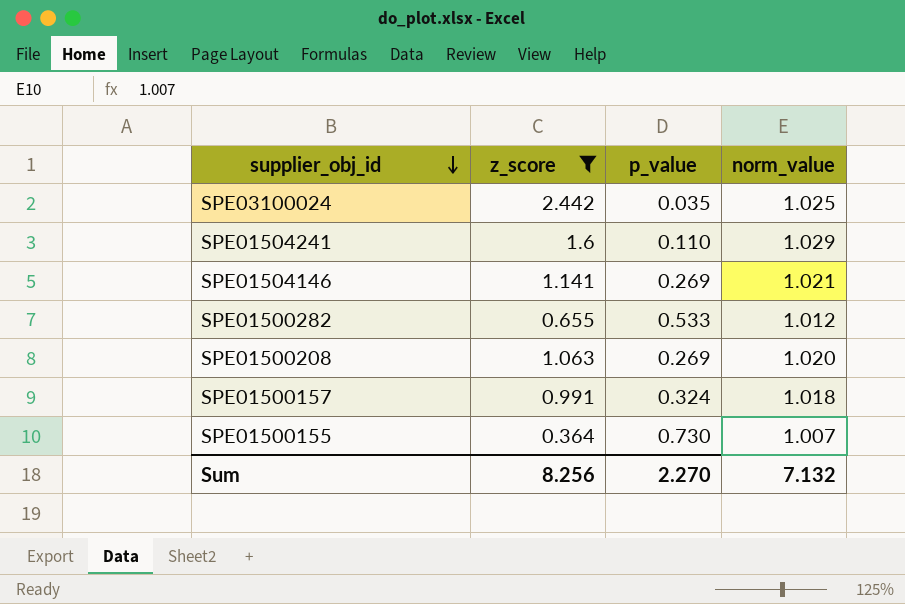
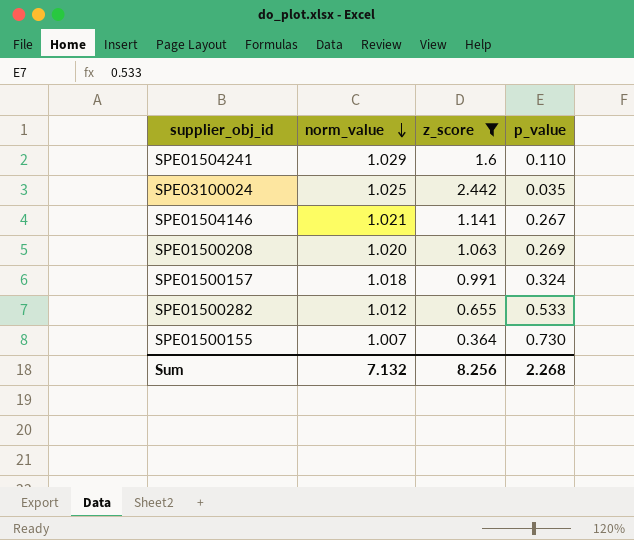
row order: supplier_obj_id descending -> norm_value descending
column norm_value | position: 4 -> 2
SPE01504146 | p_value: 0.269 -> 0.267
Sum | p_value: 2.270 -> 2.268

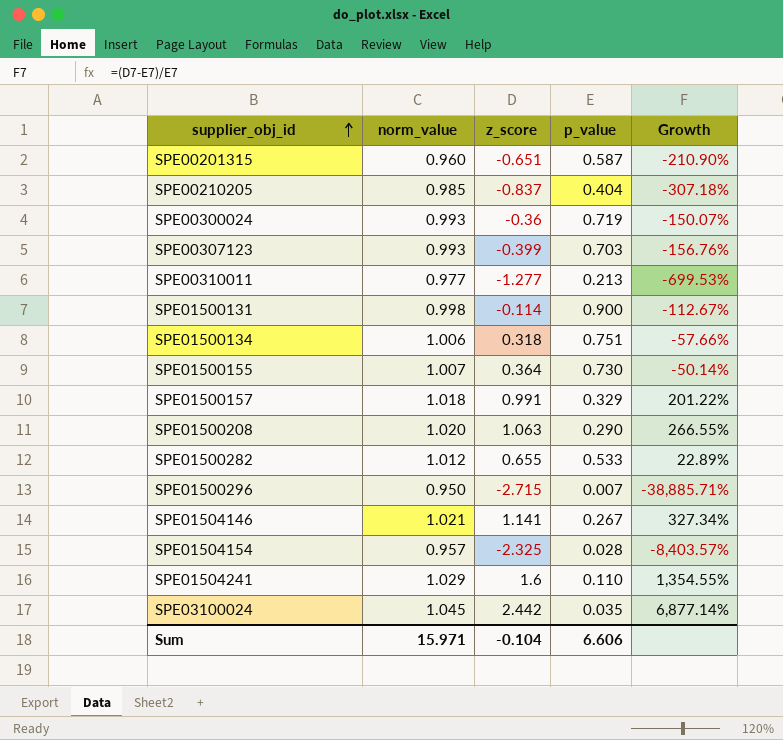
filter: z_score >= 0.364 -> none
row order: norm_value descending -> supplier_obj_id ascending
column Growth | formula: none -> ([z_score] - [p_value]) / [p_value]
SPE01500157 | p_value: 0.324 -> 0.329
SPE01500208 | p_value: 0.269 -> 0.290
SPE03100024 | norm_value: 1.025 -> 1.045
Sum | norm_value: 7.132 -> 15.971
Sum | z_score: 8.256 -> -0.104
Sum | p_value: 2.268 -> 6.606

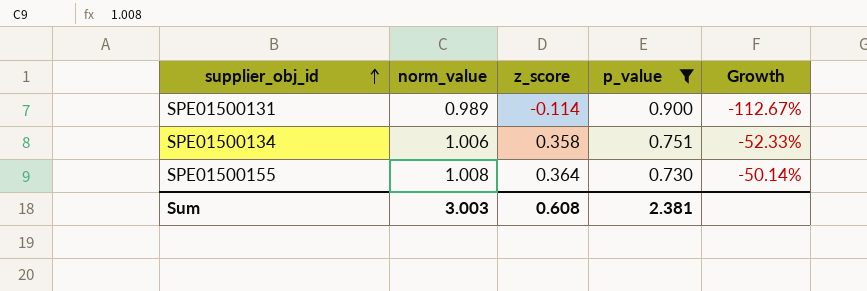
filter: none -> p_value >= 0.730
SPE01500131 | norm_value: 0.998 -> 0.989
SPE01500134 | z_score: 0.318 -> 0.358
SPE01500134 | Growth: -57.66% -> -52.33%
SPE01500155 | norm_value: 1.007 -> 1.008
Sum | norm_value: 15.971 -> 3.003
Sum | z_score: -0.104 -> 0.608
Sum | p_value: 6.606 -> 2.381

